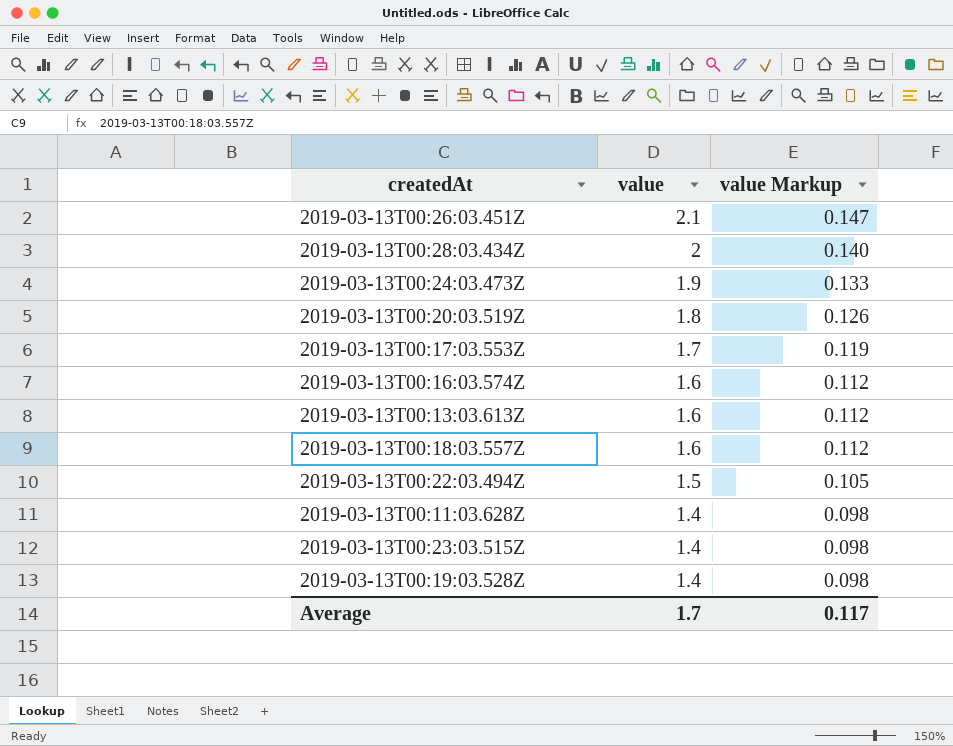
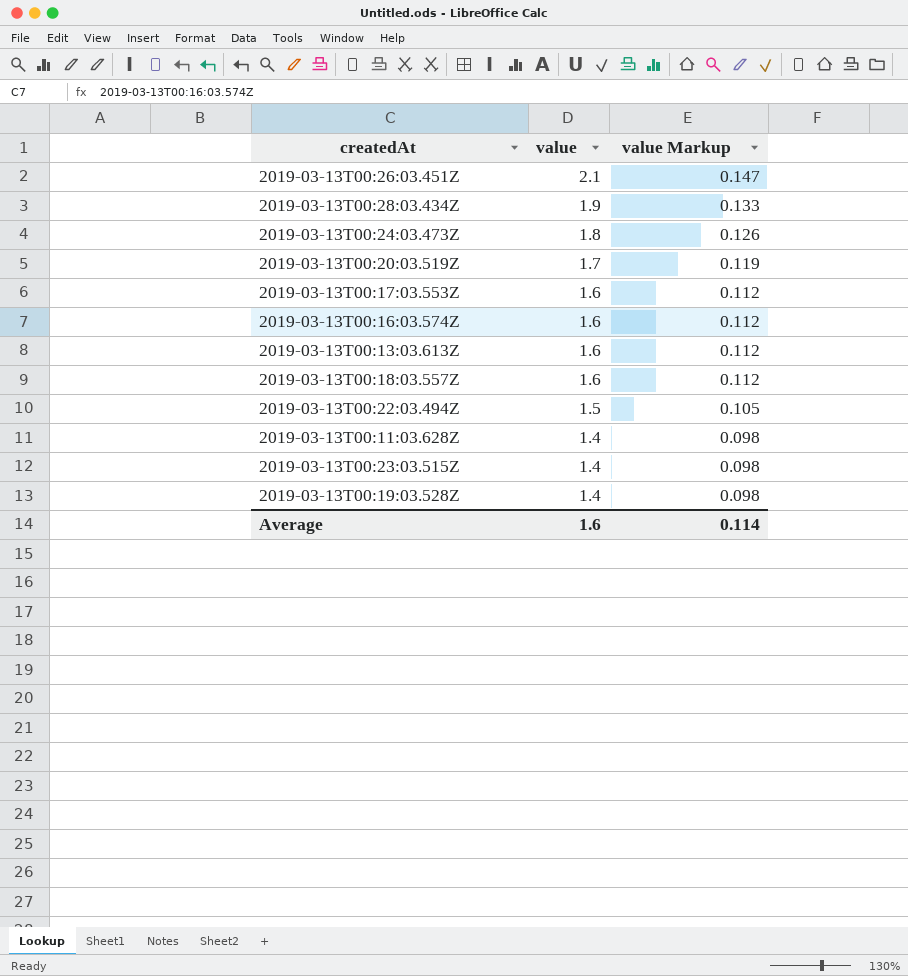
2019-03-13T00:28:03.434Z | value: 2 -> 1.9
2019-03-13T00:28:03.434Z | value Markup: 0.140 -> 0.133
2019-03-13T00:24:03.473Z | value: 1.9 -> 1.8
2019-03-13T00:24:03.473Z | value Markup: 0.133 -> 0.126
2019-03-13T00:20:03.519Z | value: 1.8 -> 1.7
2019-03-13T00:20:03.519Z | value Markup: 0.126 -> 0.119
2019-03-13T00:17:03.553Z | value: 1.7 -> 1.6
2019-03-13T00:17:03.553Z | value Markup: 0.119 -> 0.112
Average | value: 1.7 -> 1.6
Average | value Markup: 0.117 -> 0.114

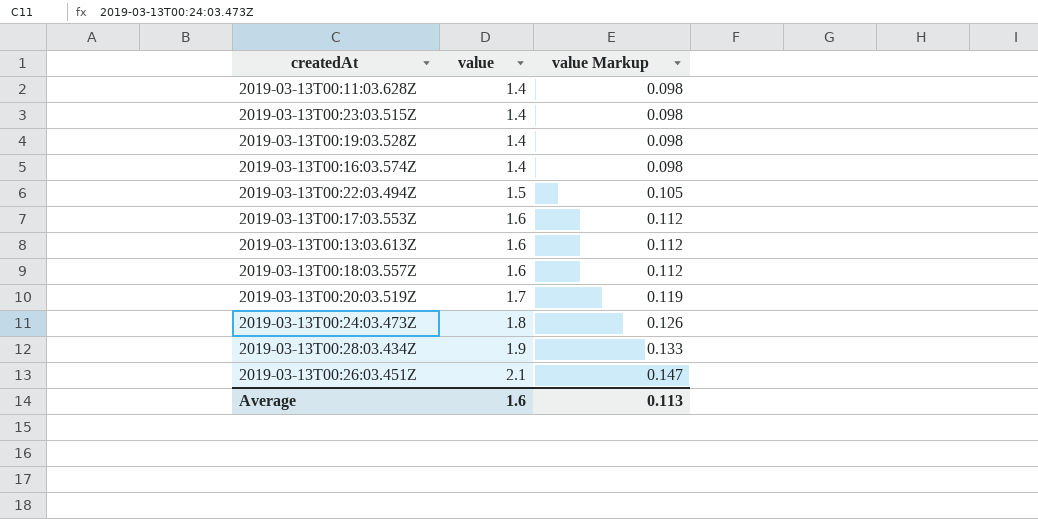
row order: value descending -> value ascending
2019-03-13T00:16:03.574Z | value: 1.6 -> 1.4
2019-03-13T00:16:03.574Z | value Markup: 0.112 -> 0.098
Average | value Markup: 0.114 -> 0.113

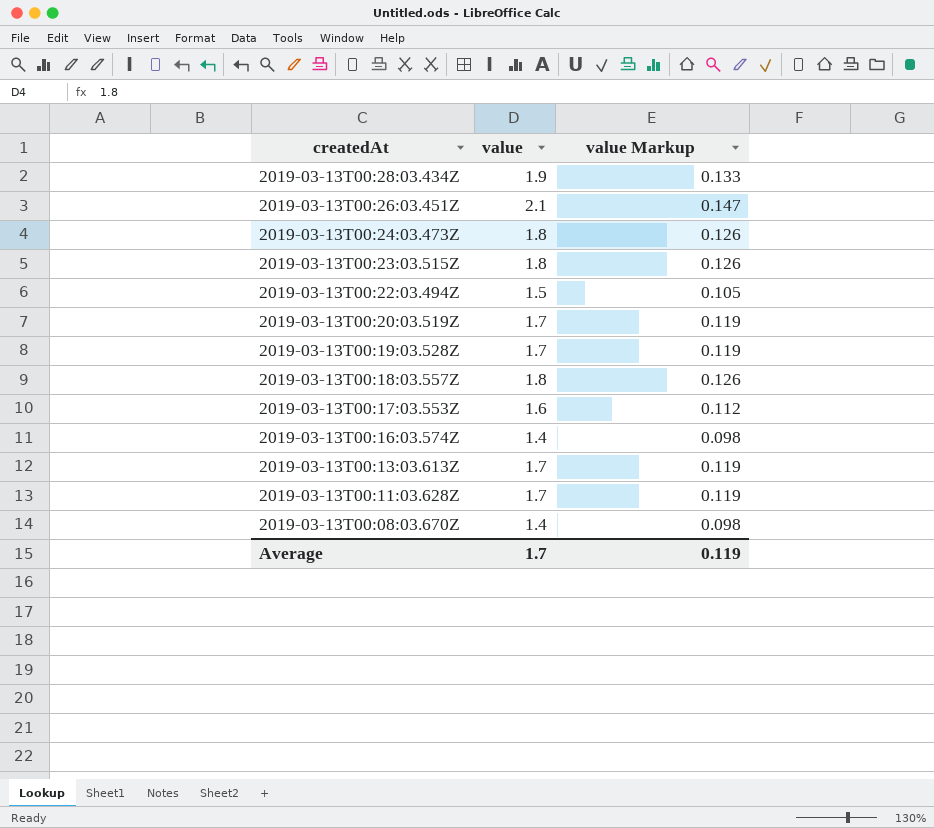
row order: value ascending -> createdAt descending
2019-03-13T00:23:03.515Z | value: 1.4 -> 1.8
2019-03-13T00:23:03.515Z | value Markup: 0.098 -> 0.126
2019-03-13T00:19:03.528Z | value: 1.4 -> 1.7
2019-03-13T00:19:03.528Z | value Markup: 0.098 -> 0.119
2019-03-13T00:18:03.557Z | value: 1.6 -> 1.8
2019-03-13T00:18:03.557Z | value Markup: 0.112 -> 0.126
2019-03-13T00:13:03.613Z | value: 1.6 -> 1.7
2019-03-13T00:13:03.613Z | value Markup: 0.112 -> 0.119
2019-03-13T00:11:03.628Z | value: 1.4 -> 1.7
2019-03-13T00:11:03.628Z | value Markup: 0.098 -> 0.119
row 2019-03-13T00:08:03.670Z: none -> 1.4 | 0.098
Average | value: 1.6 -> 1.7
Average | value Markup: 0.113 -> 0.119

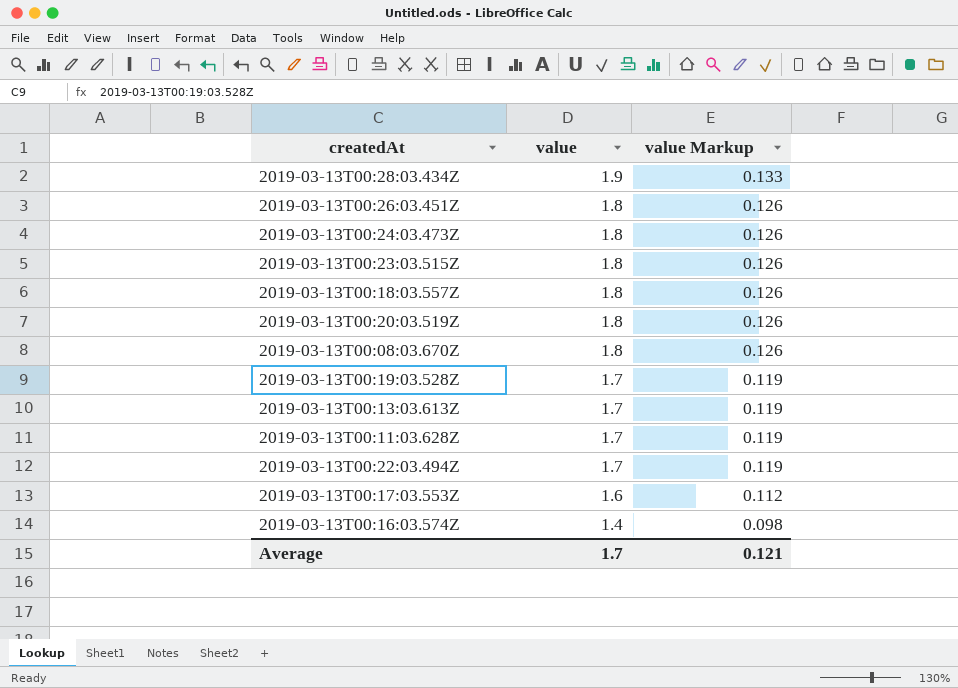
row order: createdAt descending -> value descending
2019-03-13T00:26:03.451Z | value: 2.1 -> 1.8
2019-03-13T00:26:03.451Z | value Markup: 0.147 -> 0.126
2019-03-13T00:20:03.519Z | value: 1.7 -> 1.8
2019-03-13T00:20:03.519Z | value Markup: 0.119 -> 0.126
2019-03-13T00:08:03.670Z | value: 1.4 -> 1.8
2019-03-13T00:08:03.670Z | value Markup: 0.098 -> 0.126
2019-03-13T00:22:03.494Z | value: 1.5 -> 1.7
2019-03-13T00:22:03.494Z | value Markup: 0.105 -> 0.119
Average | value Markup: 0.119 -> 0.121

